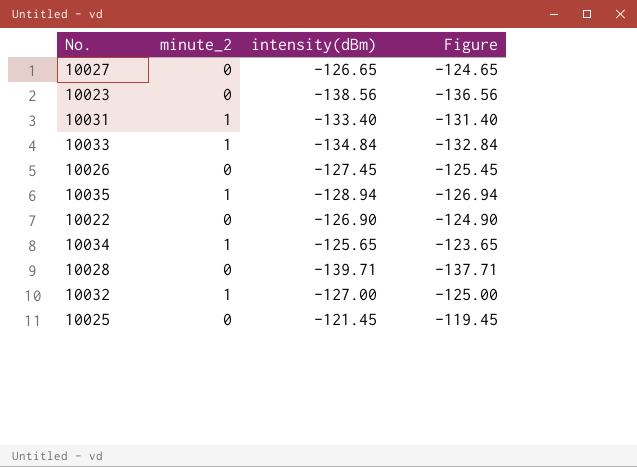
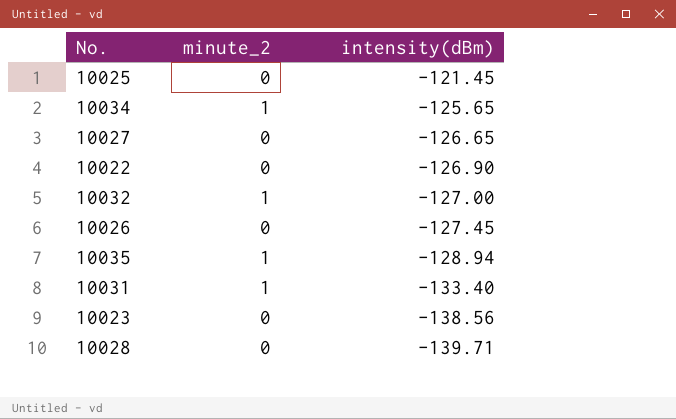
row order: none -> intensity(dBm) descending
column Figure | formula: [intensity(dBm)] + 2 -> none
row 10033: 1 | -134.84 | -132.84 -> none

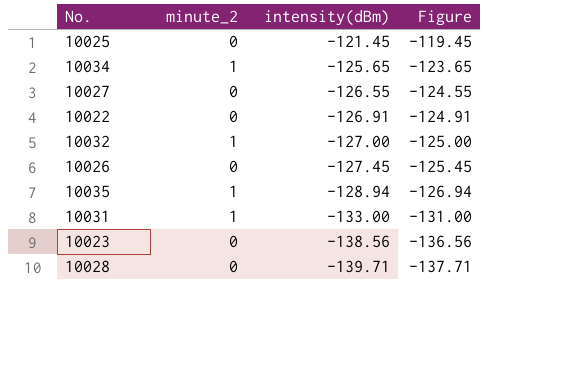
column Figure | formula: none -> [intensity(dBm)] + 2
10027 | intensity(dBm): -126.65 -> -126.55
10022 | intensity(dBm): -126.90 -> -126.91
10031 | intensity(dBm): -133.40 -> -133.00

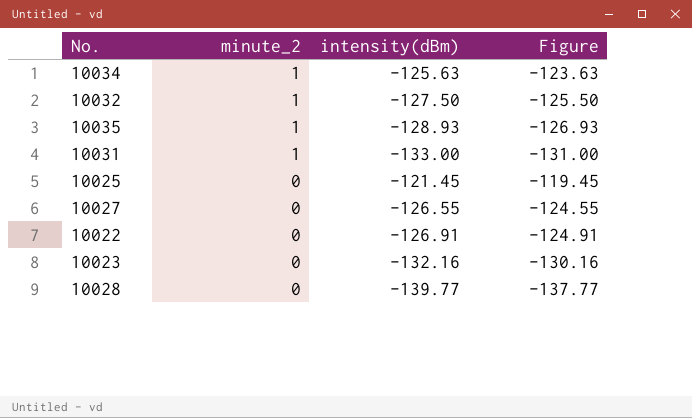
row order: intensity(dBm) descending -> minute_2 descending
row 10026: 0 | -127.45 | -125.45 -> none
10034 | intensity(dBm): -125.65 -> -125.63
10034 | Figure: -123.65 -> -123.63
10032 | intensity(dBm): -127.00 -> -127.50
10032 | Figure: -125.00 -> -125.50
10035 | intensity(dBm): -128.94 -> -128.93
10035 | Figure: -126.94 -> -126.93
10023 | intensity(dBm): -138.56 -> -132.16
10023 | Figure: -136.56 -> -130.16
10028 | intensity(dBm): -139.71 -> -139.77
10028 | Figure: -137.71 -> -137.77

